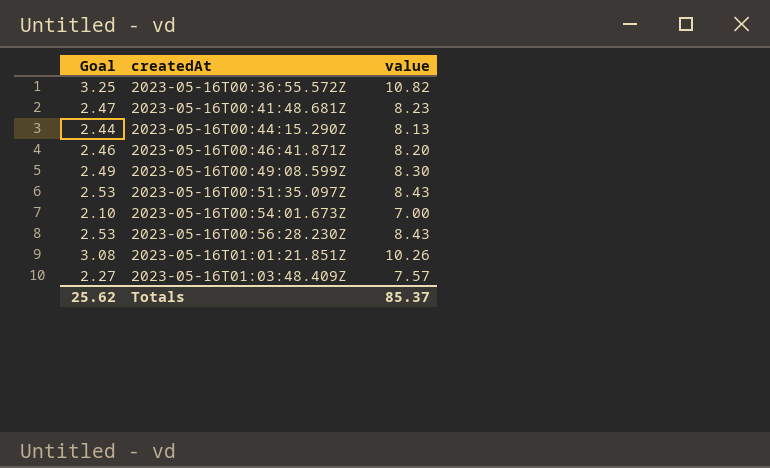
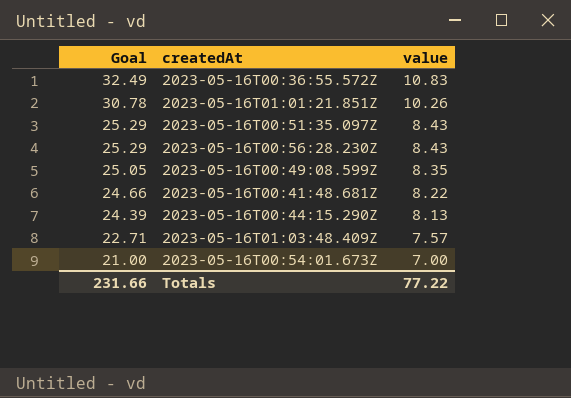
row order: createdAt ascending -> Goal descending
column Goal | formula: [value] * 0.3 -> [value] * 3
row 2023-05-16T00:46:41.871Z: 2.46 | 8.20 -> none
2023-05-16T00:36:55.572Z | value: 10.82 -> 10.83
2023-05-16T00:49:08.599Z | value: 8.30 -> 8.35
2023-05-16T00:41:48.681Z | value: 8.23 -> 8.22
Totals | Goal: 25.62 -> 231.66
Totals | value: 85.37 -> 77.22

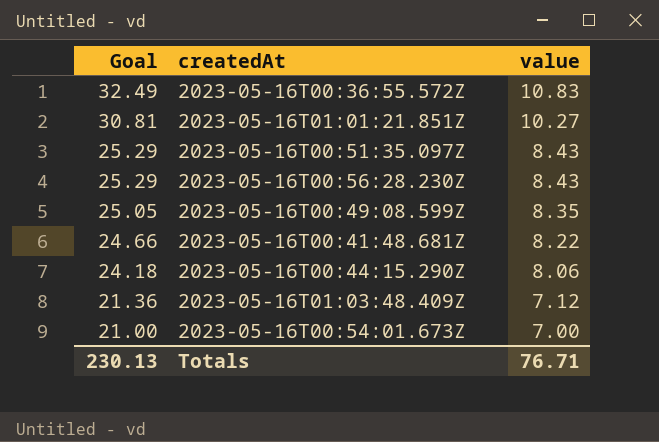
2023-05-16T01:01:21.851Z | Goal: 30.78 -> 30.81
2023-05-16T01:01:21.851Z | value: 10.26 -> 10.27
2023-05-16T00:44:15.290Z | Goal: 24.39 -> 24.18
2023-05-16T00:44:15.290Z | value: 8.13 -> 8.06
2023-05-16T01:03:48.409Z | Goal: 22.71 -> 21.36
2023-05-16T01:03:48.409Z | value: 7.57 -> 7.12
Totals | Goal: 231.66 -> 230.13
Totals | value: 77.22 -> 76.71

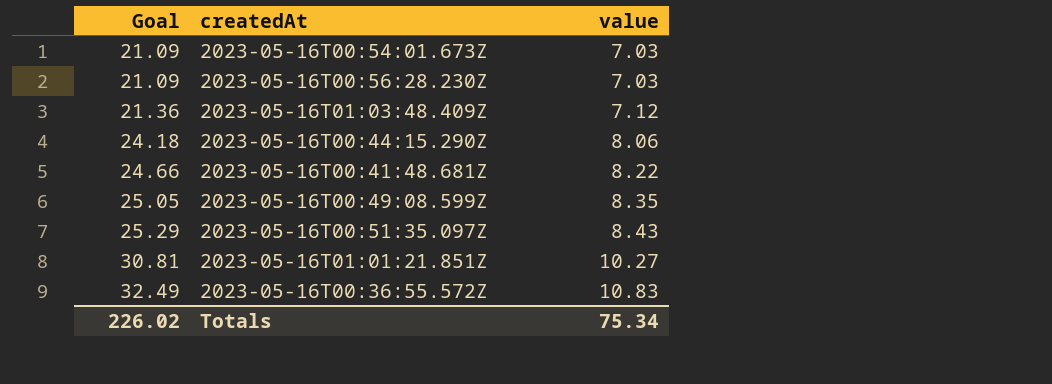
row order: Goal descending -> Goal ascending
2023-05-16T00:54:01.673Z | Goal: 21.00 -> 21.09
2023-05-16T00:54:01.673Z | value: 7.00 -> 7.03
2023-05-16T00:56:28.230Z | Goal: 25.29 -> 21.09
2023-05-16T00:56:28.230Z | value: 8.43 -> 7.03
Totals | Goal: 230.13 -> 226.02
Totals | value: 76.71 -> 75.34

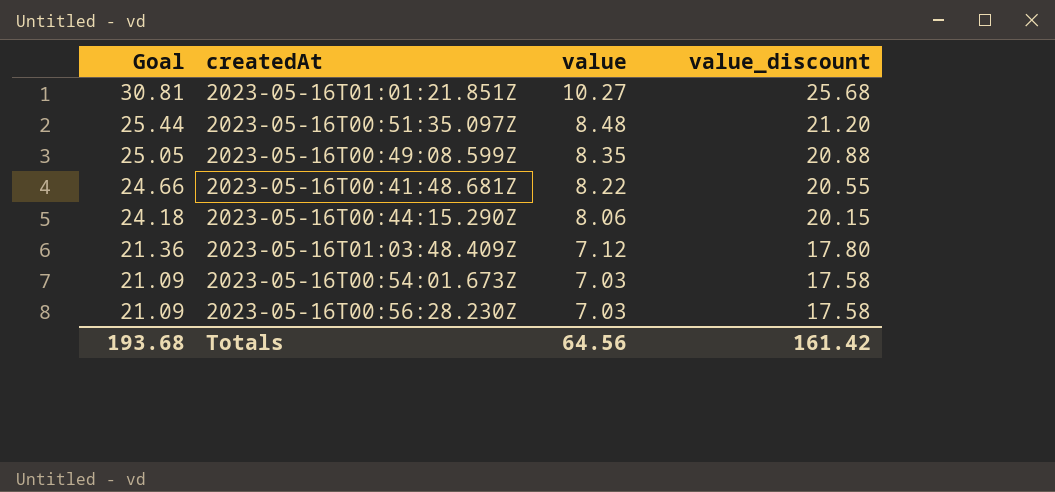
row order: Goal ascending -> Goal descending
column value_discount | formula: none -> [value] * 2.5
row 2023-05-16T00:36:55.572Z: 32.49 | 10.83 -> none
2023-05-16T00:51:35.097Z | Goal: 25.29 -> 25.44
2023-05-16T00:51:35.097Z | value: 8.43 -> 8.48
Totals | Goal: 226.02 -> 193.68
Totals | value: 75.34 -> 64.56

